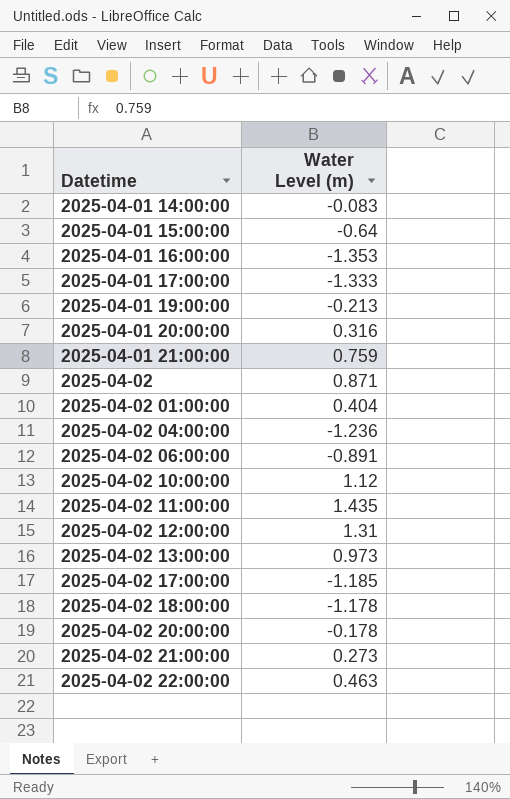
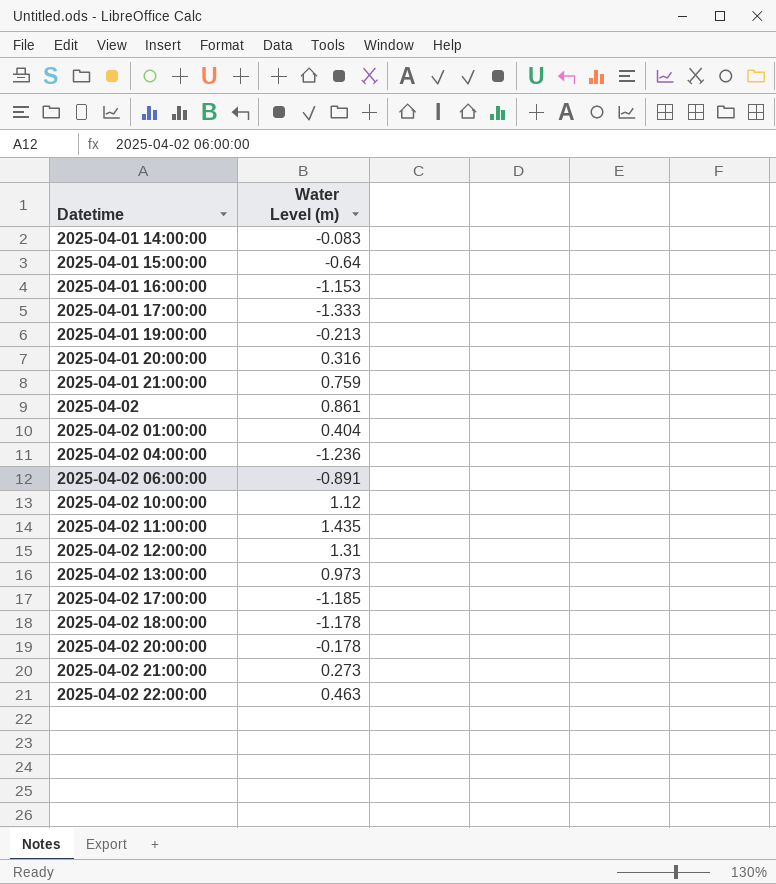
2025-04-01 16:00:00 | Water Level (m): -1.353 -> -1.153
2025-04-02 | Water Level (m): 0.871 -> 0.861

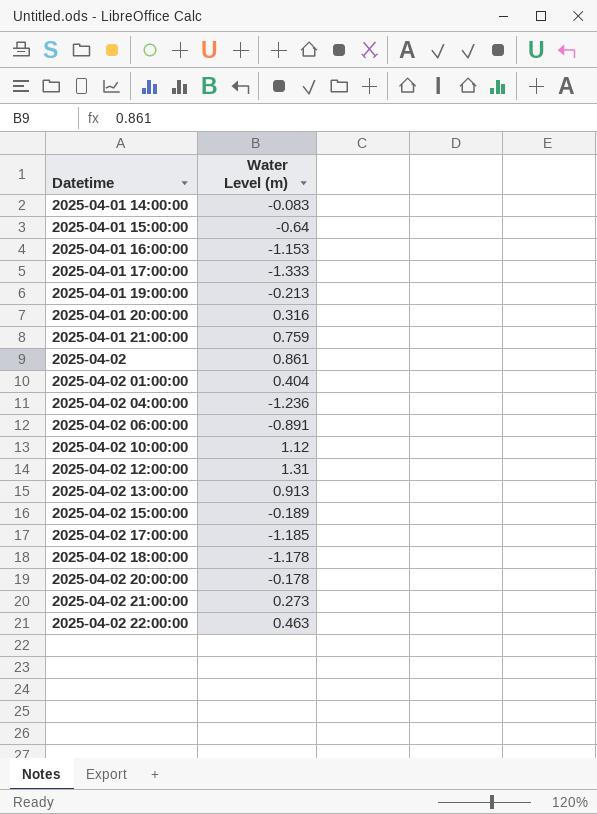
row 2025-04-02 11:00:00: 1.435 -> none
2025-04-02 13:00:00 | Water Level (m): 0.973 -> 0.913
row 2025-04-02 15:00:00: none -> -0.189

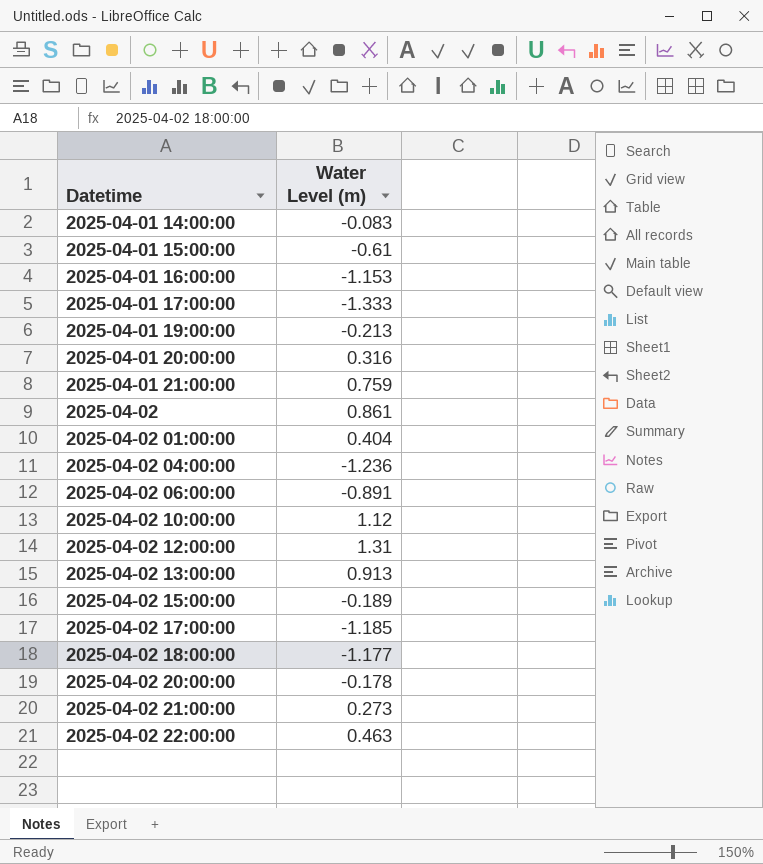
2025-04-01 15:00:00 | Water Level (m): -0.64 -> -0.61
2025-04-02 18:00:00 | Water Level (m): -1.178 -> -1.177

